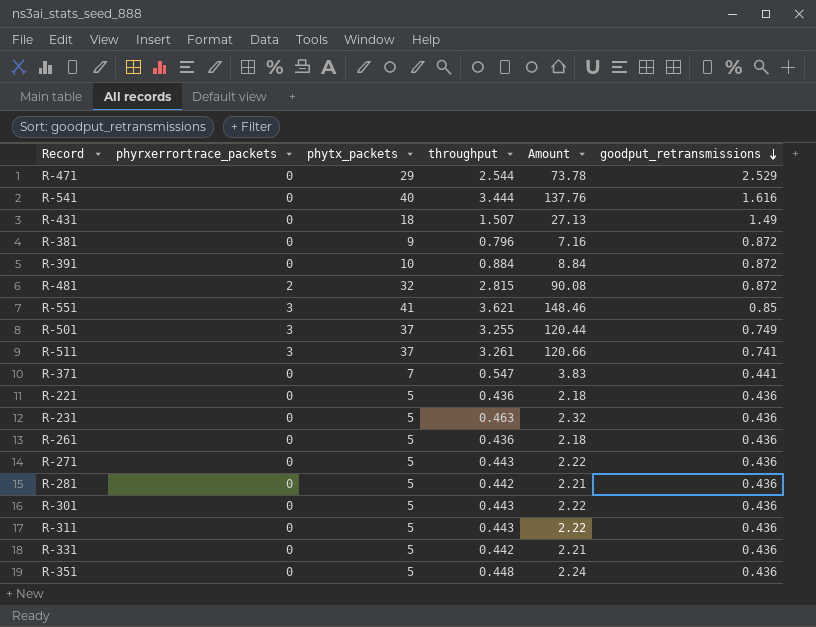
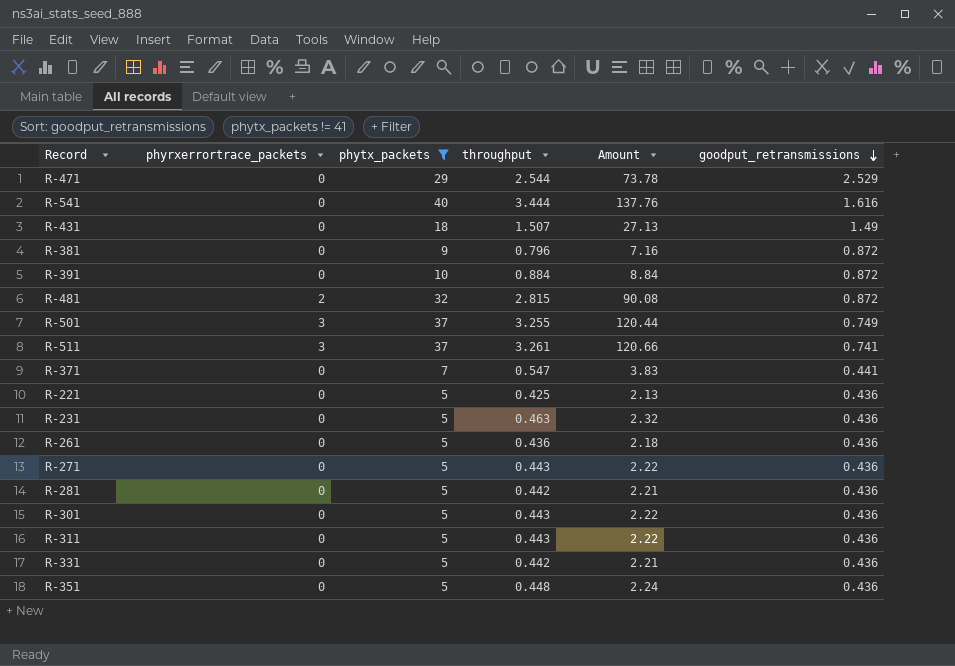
filter: none -> phytx_packets != 41
R-221 | throughput: 0.436 -> 0.425
R-221 | Amount: 2.18 -> 2.13

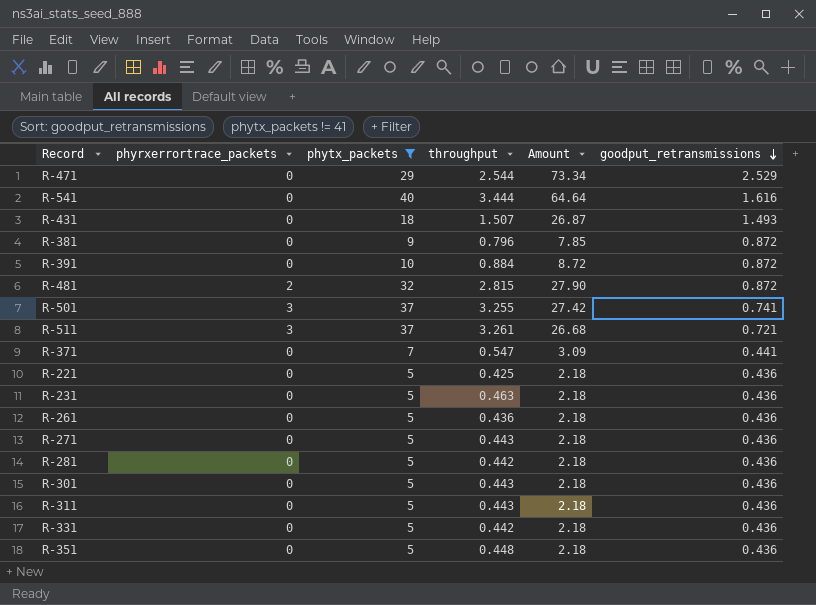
column Amount | formula: [phytx_packets] * [throughput] -> [phytx_packets] * [goodput_retransmissions]
R-431 | goodput_retransmissions: 1.49 -> 1.493
R-501 | goodput_retransmissions: 0.749 -> 0.741
R-511 | goodput_retransmissions: 0.741 -> 0.721

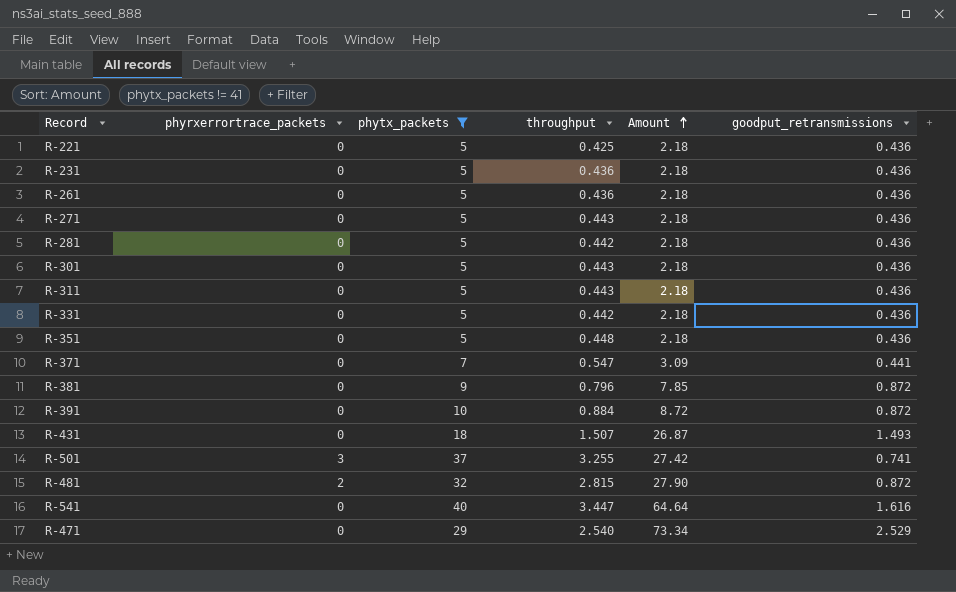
row order: goodput_retransmissions descending -> Amount ascending
row R-511: 3 | 37 | 3.261 | 26.68 | 0.721 -> none
R-231 | throughput: 0.463 -> 0.436
R-541 | throughput: 3.444 -> 3.447
R-471 | throughput: 2.544 -> 2.540

